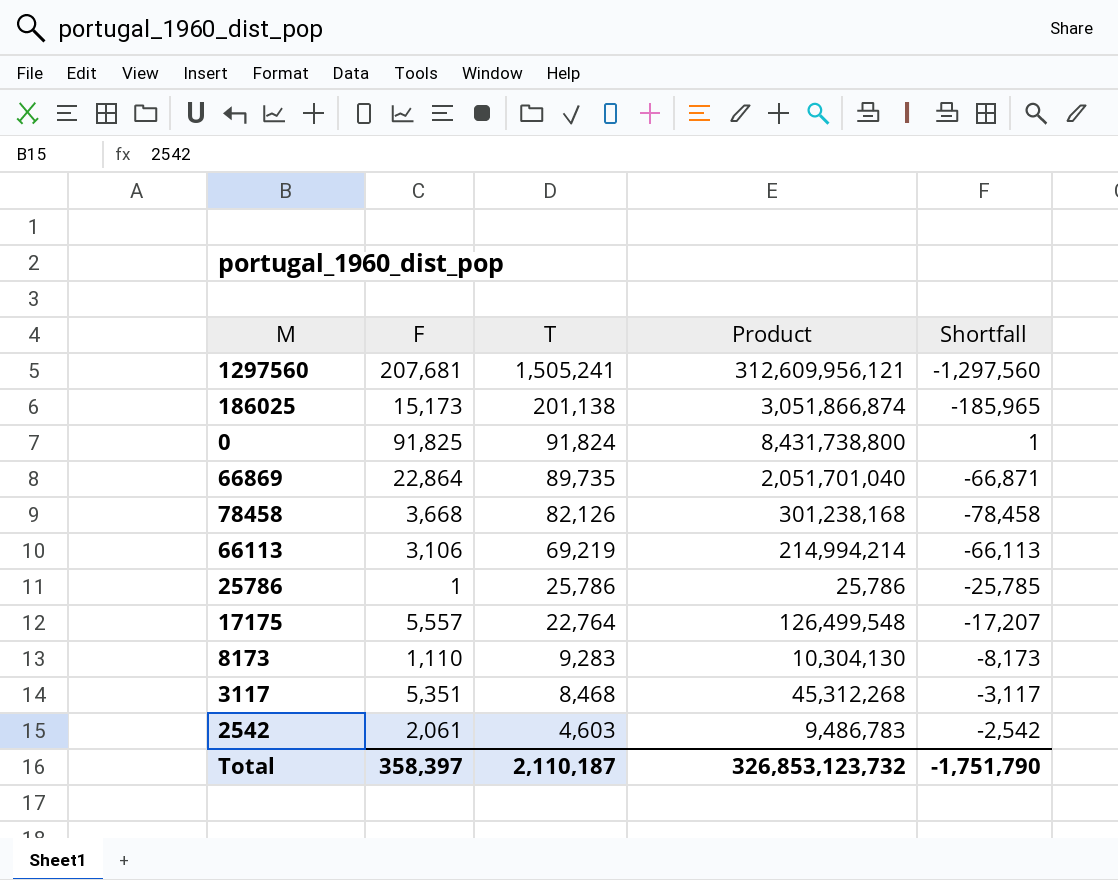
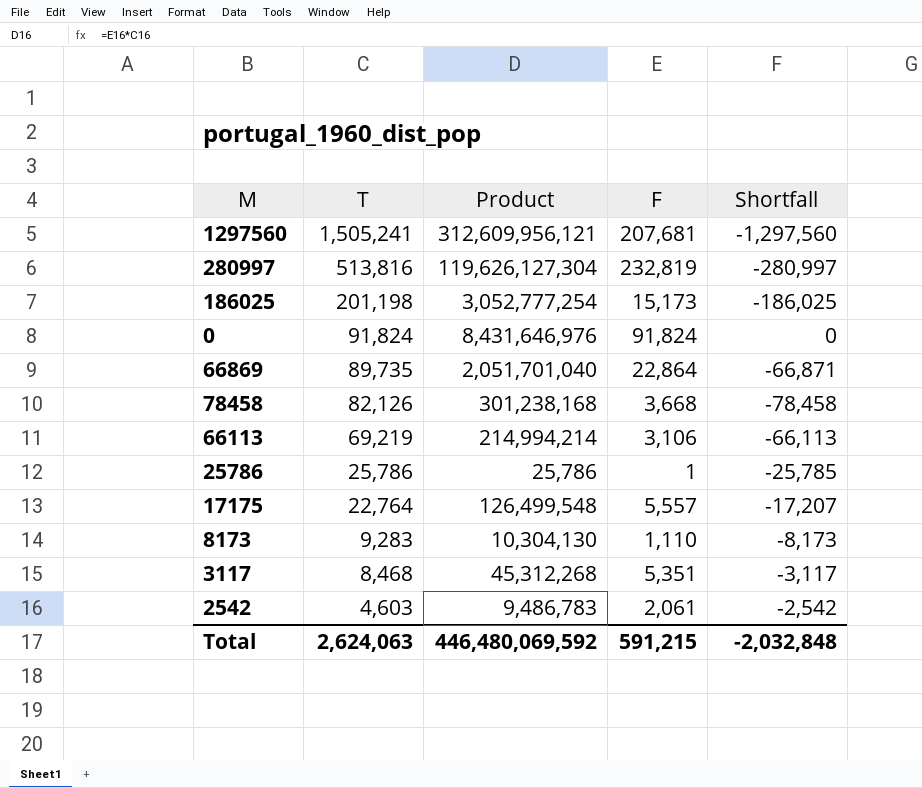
column F | position: 2 -> 4
row 280997: none -> 513,816 | 119,626,127,304 | 232,819 | -280,997
186025 | T: 201,138 -> 201,198
186025 | Product: 3,051,866,874 -> 3,052,777,254
186025 | Shortfall: -185,965 -> -186,025
0 | Product: 8,431,738,800 -> 8,431,646,976
0 | F: 91,825 -> 91,824
0 | Shortfall: 1 -> 0
Total | T: 2,110,187 -> 2,624,063
Total | Product: 326,853,123,732 -> 446,480,069,592
Total | F: 358,397 -> 591,215
Total | Shortfall: -1,751,790 -> -2,032,848

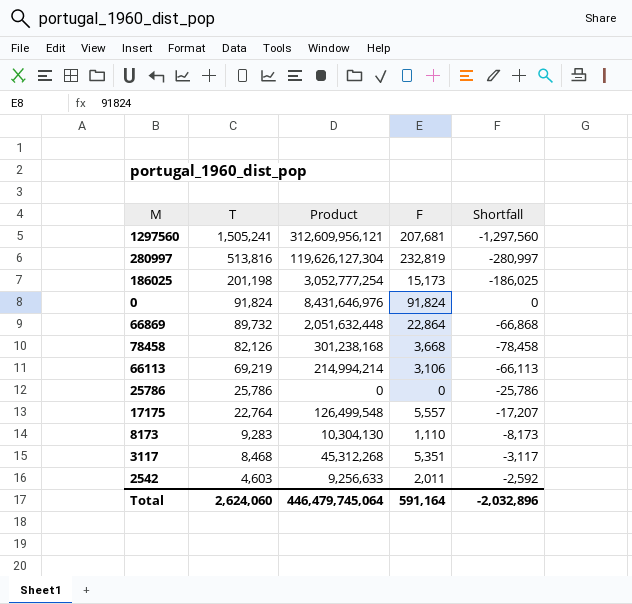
66869 | T: 89,735 -> 89,732
66869 | Product: 2,051,701,040 -> 2,051,632,448
66869 | Shortfall: -66,871 -> -66,868
25786 | Product: 25,786 -> 0
25786 | F: 1 -> 0
25786 | Shortfall: -25,785 -> -25,786
2542 | Product: 9,486,783 -> 9,256,633
2542 | F: 2,061 -> 2,011
2542 | Shortfall: -2,542 -> -2,592
Total | T: 2,624,063 -> 2,624,060
Total | Product: 446,480,069,592 -> 446,479,745,064
Total | F: 591,215 -> 591,164
Total | Shortfall: -2,032,848 -> -2,032,896

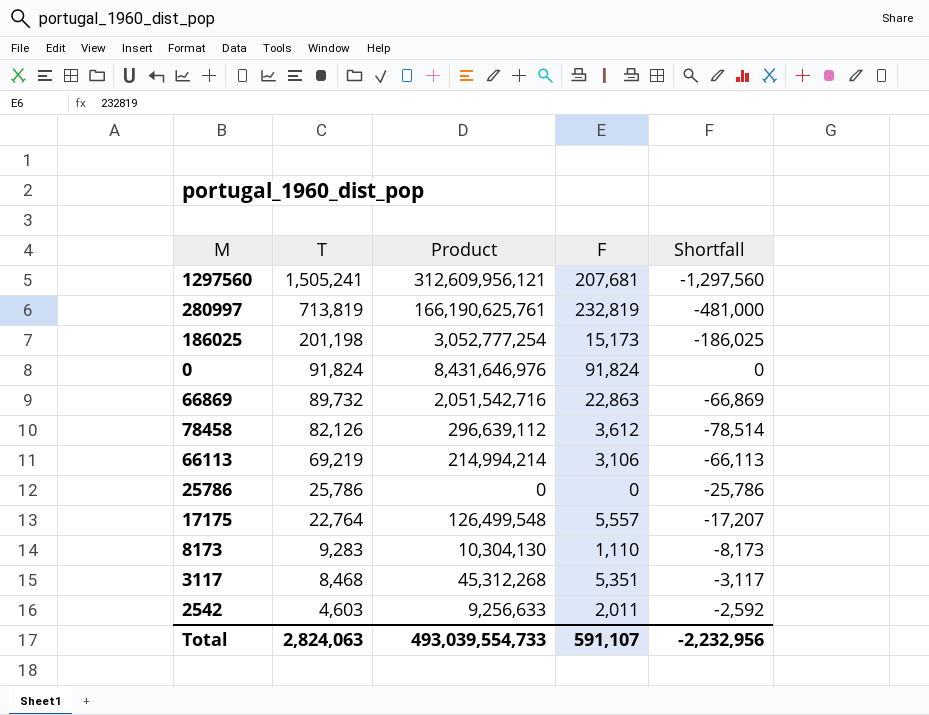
280997 | T: 513,816 -> 713,819
280997 | Product: 119,626,127,304 -> 166,190,625,761
280997 | Shortfall: -280,997 -> -481,000
66869 | Product: 2,051,632,448 -> 2,051,542,716
66869 | F: 22,864 -> 22,863
66869 | Shortfall: -66,868 -> -66,869
78458 | Product: 301,238,168 -> 296,639,112
78458 | F: 3,668 -> 3,612
78458 | Shortfall: -78,458 -> -78,514
Total | T: 2,624,060 -> 2,824,063
Total | Product: 446,479,745,064 -> 493,039,554,733
Total | F: 591,164 -> 591,107
Total | Shortfall: -2,032,896 -> -2,232,956

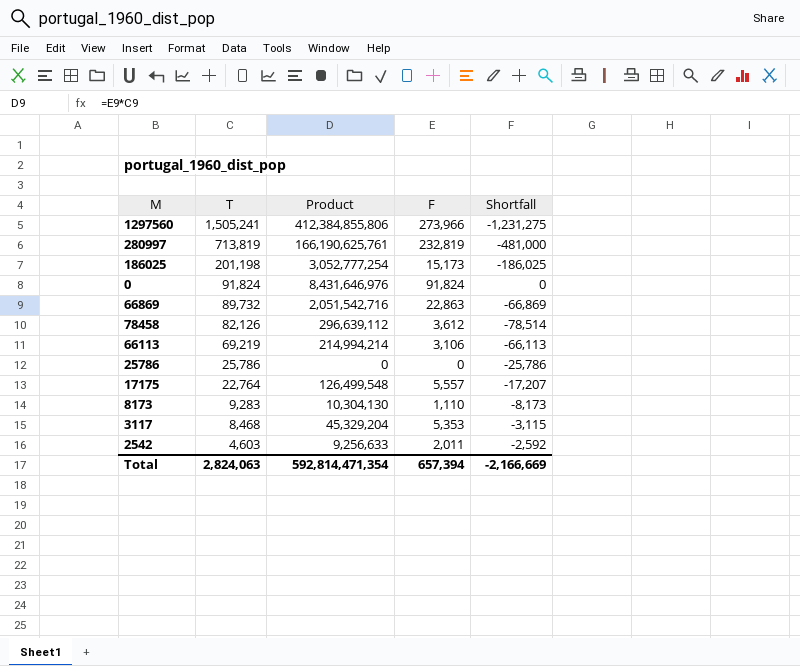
1297560 | Product: 312,609,956,121 -> 412,384,855,806
1297560 | F: 207,681 -> 273,966
1297560 | Shortfall: -1,297,560 -> -1,231,275
3117 | Product: 45,312,268 -> 45,329,204
3117 | F: 5,351 -> 5,353
3117 | Shortfall: -3,117 -> -3,115
Total | Product: 493,039,554,733 -> 592,814,471,354
Total | F: 591,107 -> 657,394
Total | Shortfall: -2,232,956 -> -2,166,669

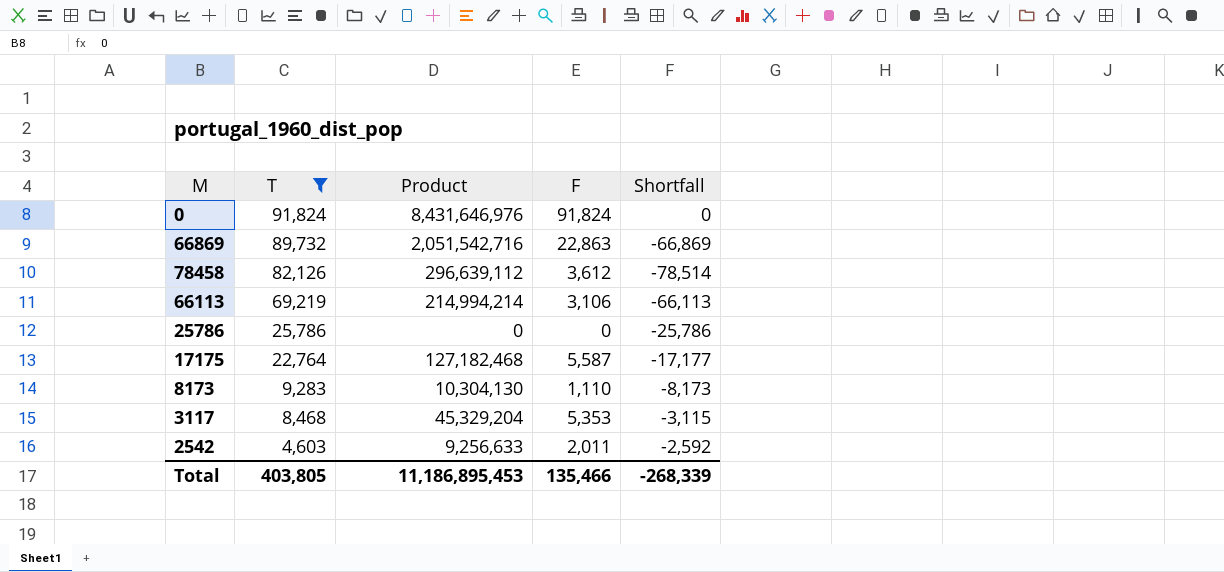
filter: none -> T <= 91,824
17175 | Product: 126,499,548 -> 127,182,468
17175 | F: 5,557 -> 5,587
17175 | Shortfall: -17,207 -> -17,177
Total | T: 2,824,063 -> 403,805
Total | Product: 592,814,471,354 -> 11,186,895,453
Total | F: 657,394 -> 135,466
Total | Shortfall: -2,166,669 -> -268,339

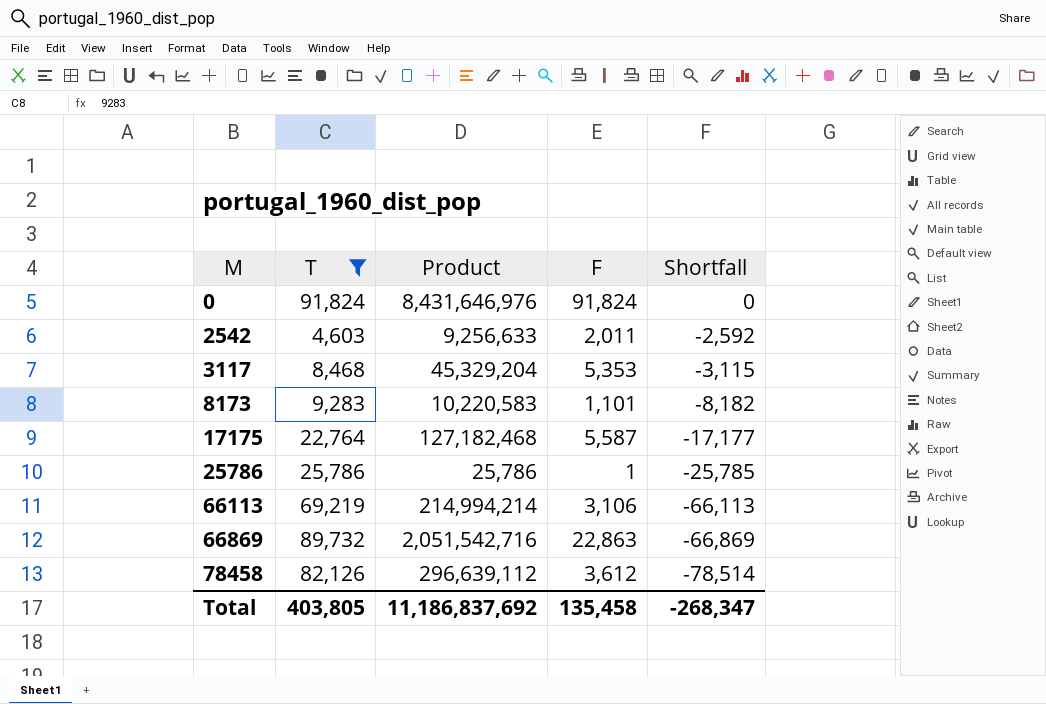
row order: T descending -> M ascending
8173 | Product: 10,304,130 -> 10,220,583
8173 | F: 1,110 -> 1,101
8173 | Shortfall: -8,173 -> -8,182
25786 | Product: 0 -> 25,786
25786 | F: 0 -> 1
25786 | Shortfall: -25,786 -> -25,785
Total | Product: 11,186,895,453 -> 11,186,837,692
Total | F: 135,466 -> 135,458
Total | Shortfall: -268,339 -> -268,347

